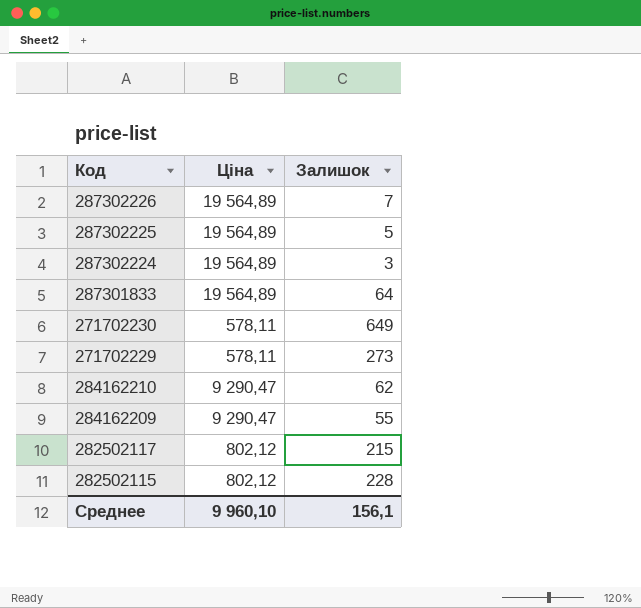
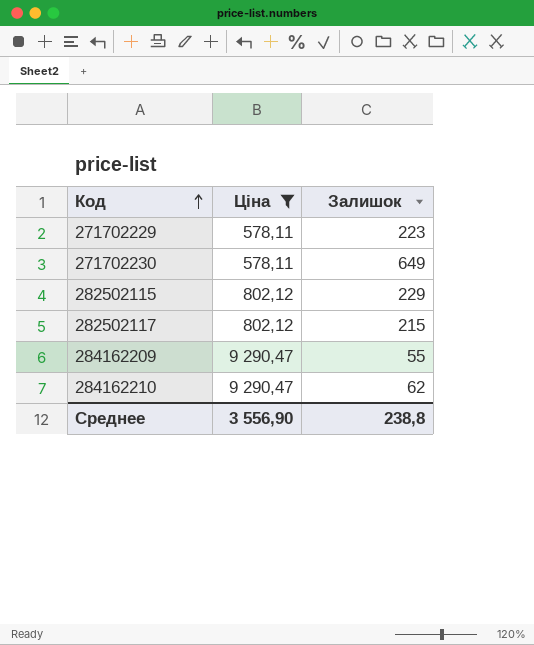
filter: none -> Ціна != 19 564,89
row order: none -> Код ascending
271702229 | Залишок: 273 -> 223
282502115 | Залишок: 228 -> 229
Среднее | Ціна: 9 960,10 -> 3 556,90
Среднее | Залишок: 156,1 -> 238,8

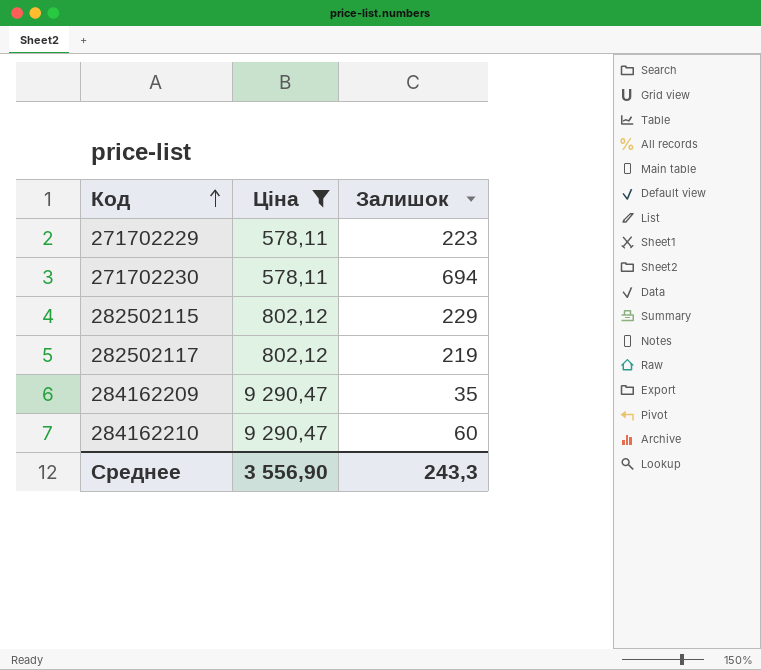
271702230 | Залишок: 649 -> 694
282502117 | Залишок: 215 -> 219
284162209 | Залишок: 55 -> 35
284162210 | Залишок: 62 -> 60
Среднее | Залишок: 238,8 -> 243,3

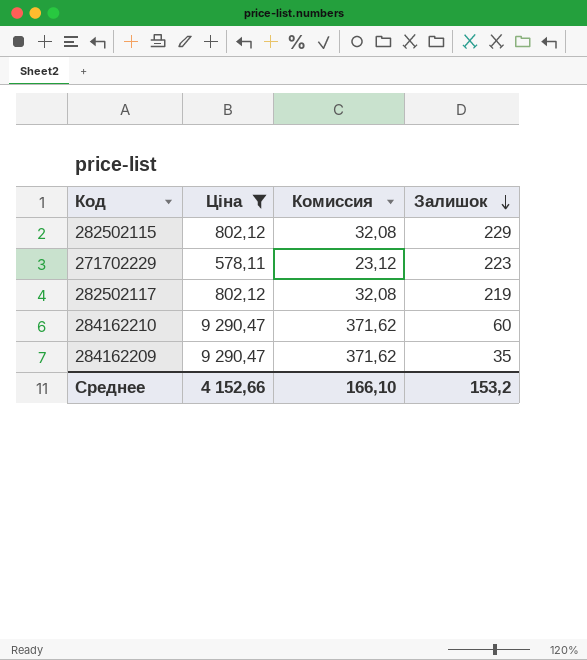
row order: Код ascending -> Залишок descending
column Комиссия | formula: none -> [Ціна] * 0,04
row 271702230: 578,11 | 694 -> none
Среднее | Ціна: 3 556,90 -> 4 152,66
Среднее | Залишок: 243,3 -> 153,2

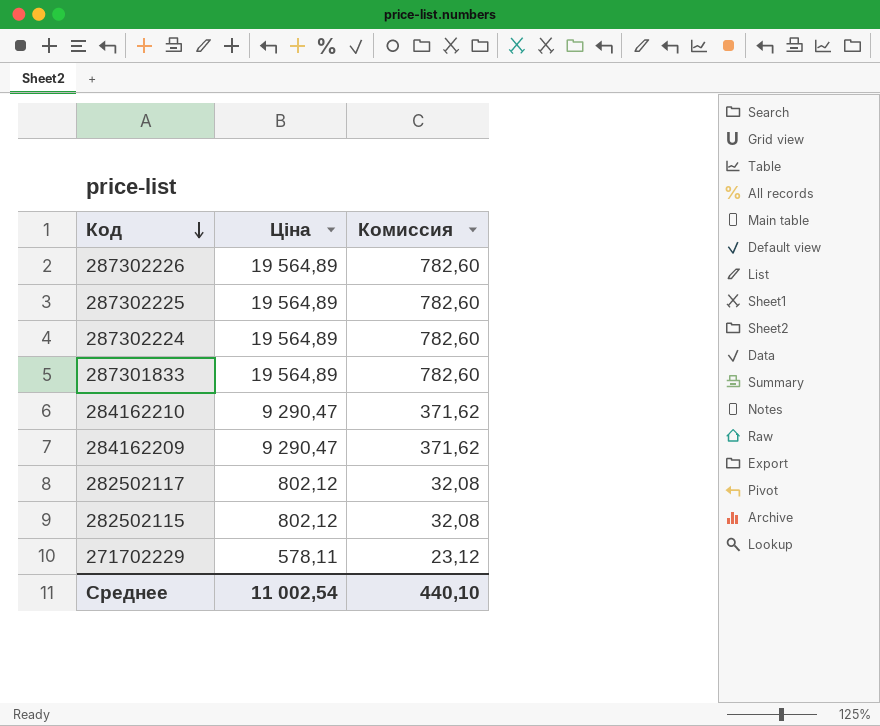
filter: Ціна != 19 564,89 -> none
row order: Залишок descending -> Код descending
column Залишок | position: 4 -> none
Среднее | Ціна: 4 152,66 -> 11 002,54
Среднее | Комиссия: 166,10 -> 440,10

